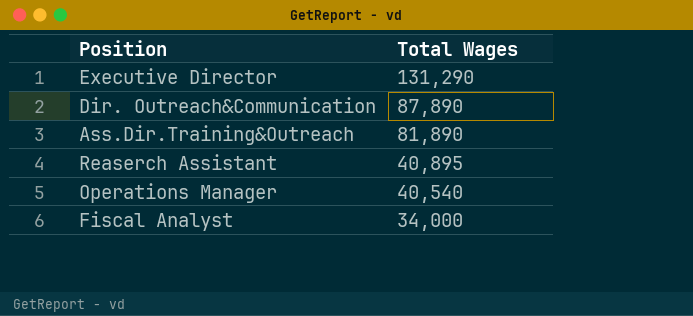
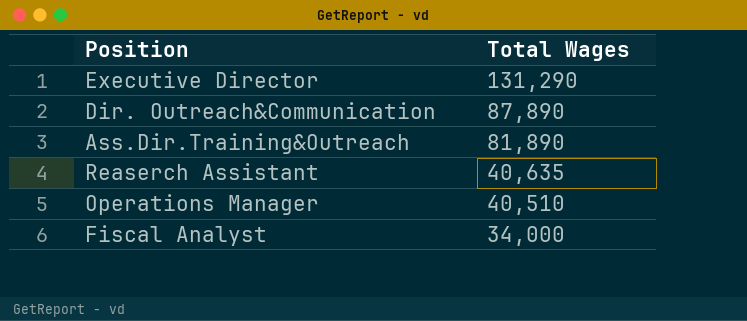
Reaserch Assistant | Total Wages: 40,895 -> 40,635
Operations Manager | Total Wages: 40,540 -> 40,510

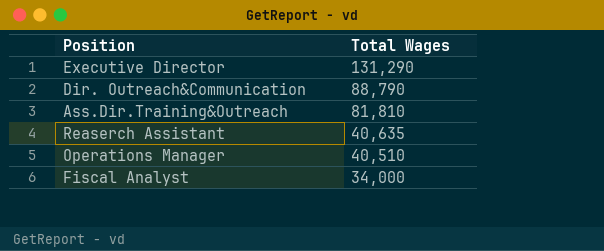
Dir. Outreach&Communication | Total Wages: 87,890 -> 88,790
Ass.Dir.Training&Outreach | Total Wages: 81,890 -> 81,810

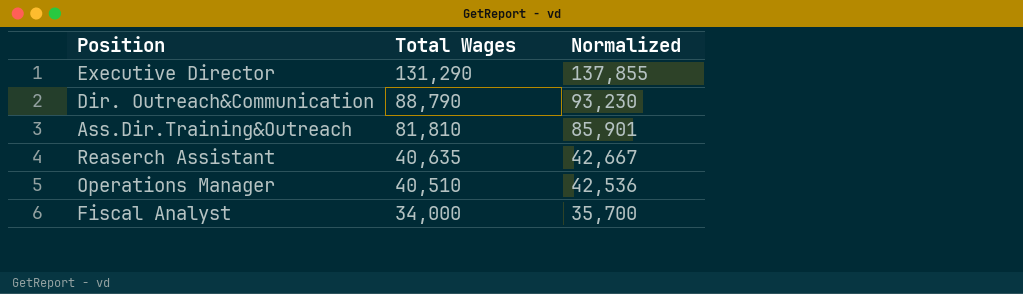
column Normalized | formula: none -> [Total Wages] * 1.05

